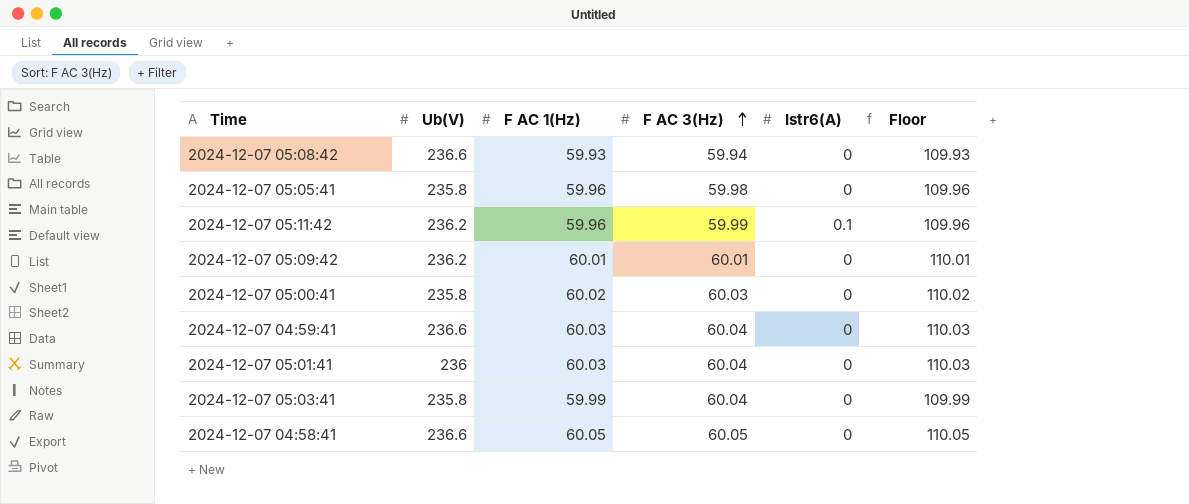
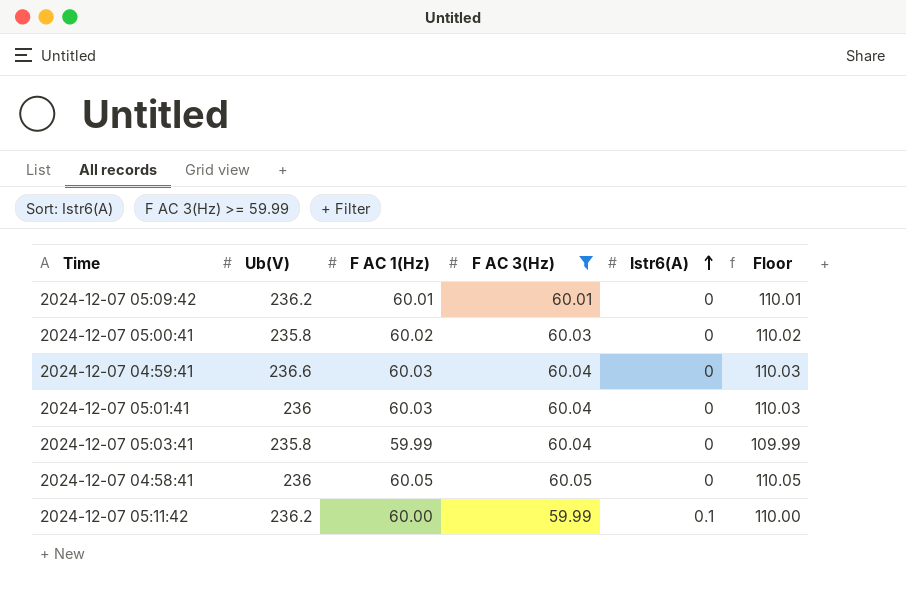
filter: none -> F AC 3(Hz) >= 59.99
row order: F AC 3(Hz) ascending -> Istr6(A) ascending
2024-12-07 04:58:41 | Ub(V): 236.6 -> 236
2024-12-07 05:11:42 | F AC 1(Hz): 59.96 -> 60.00
2024-12-07 05:11:42 | Floor: 109.96 -> 110.00

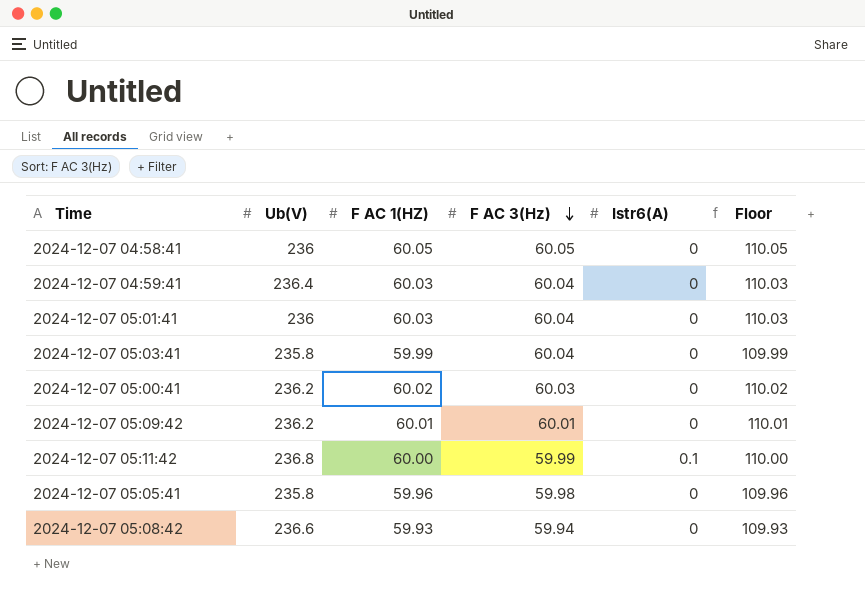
filter: F AC 3(Hz) >= 59.99 -> none
row order: Istr6(A) ascending -> F AC 3(Hz) descending
column name: F AC 1(Hz) -> F AC 1(HZ)
2024-12-07 04:59:41 | Ub(V): 236.6 -> 236.4
2024-12-07 05:00:41 | Ub(V): 235.8 -> 236.2
2024-12-07 05:11:42 | Ub(V): 236.2 -> 236.8

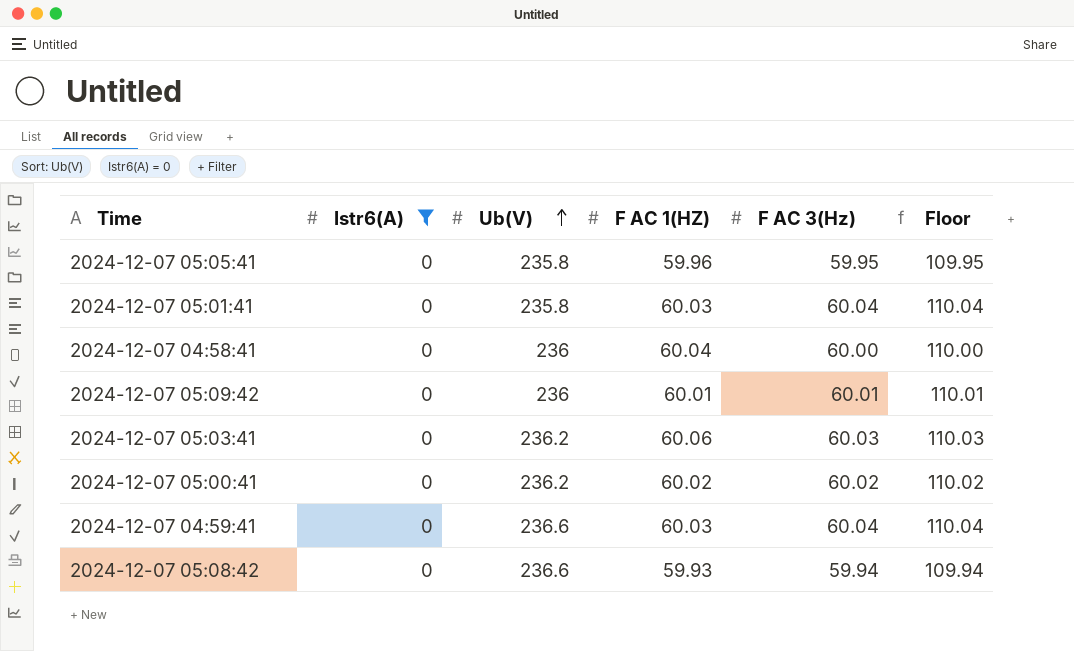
filter: none -> Istr6(A) = 0
row order: F AC 3(Hz) descending -> Ub(V) ascending
column Istr6(A) | position: 5 -> 2
column Floor | formula: [F AC 1(HZ)] + 50 -> [F AC 3(Hz)] + 50
2024-12-07 05:05:41 | F AC 3(Hz): 59.98 -> 59.95
2024-12-07 05:01:41 | Ub(V): 236 -> 235.8
2024-12-07 04:58:41 | F AC 1(HZ): 60.05 -> 60.04
2024-12-07 04:58:41 | F AC 3(Hz): 60.05 -> 60.00
2024-12-07 05:09:42 | Ub(V): 236.2 -> 236
2024-12-07 05:03:41 | Ub(V): 235.8 -> 236.2
2024-12-07 05:03:41 | F AC 1(HZ): 59.99 -> 60.06
2024-12-07 05:03:41 | F AC 3(Hz): 60.04 -> 60.03
2024-12-07 05:00:41 | F AC 3(Hz): 60.03 -> 60.02
2024-12-07 04:59:41 | Ub(V): 236.4 -> 236.6

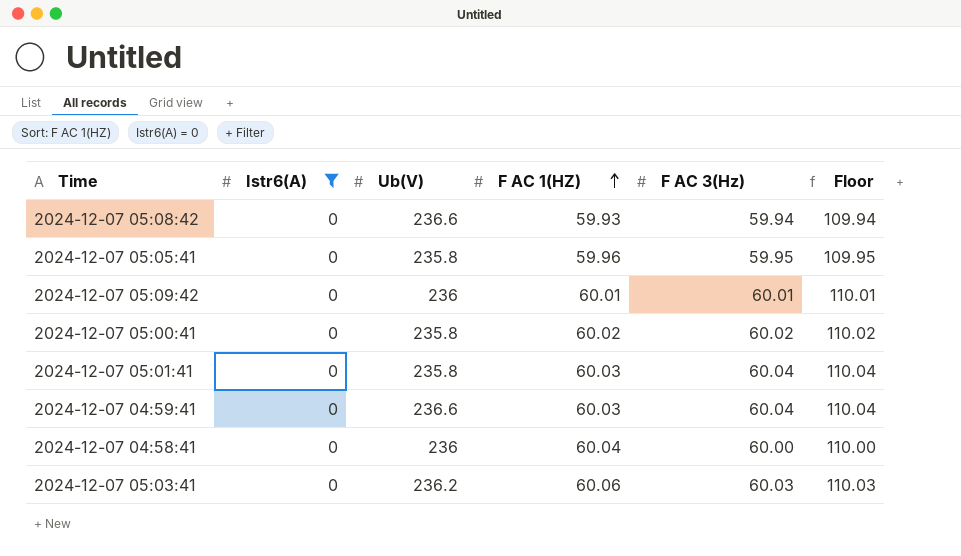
row order: Ub(V) ascending -> F AC 1(HZ) ascending
2024-12-07 05:00:41 | Ub(V): 236.2 -> 235.8

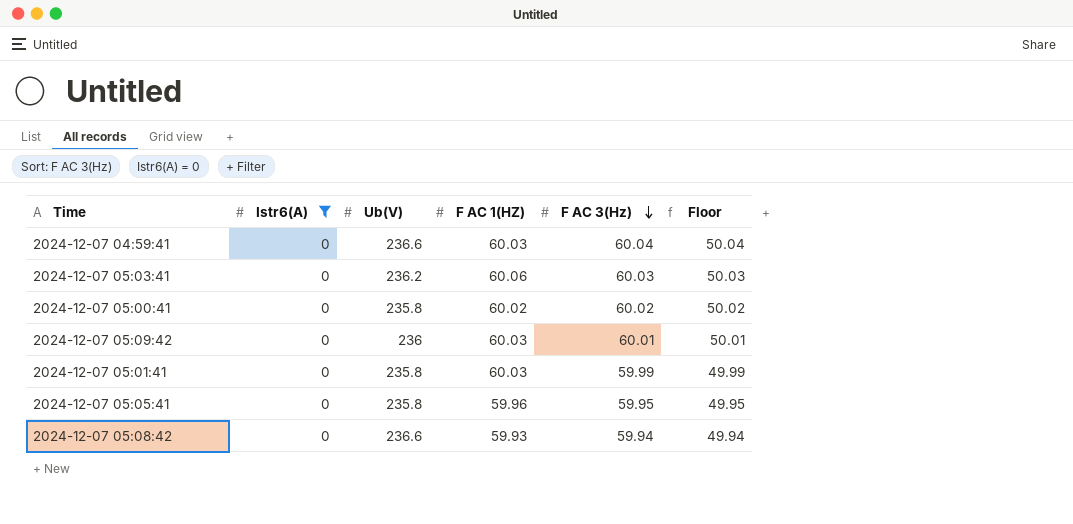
row order: F AC 1(HZ) ascending -> F AC 3(Hz) descending
column Floor | formula: [F AC 3(Hz)] + 50 -> [F AC 3(Hz)] - 10
row 2024-12-07 04:58:41: 0 | 236 | 60.04 | 60.00 | 110.00 -> none
2024-12-07 05:09:42 | F AC 1(HZ): 60.01 -> 60.03
2024-12-07 05:01:41 | F AC 3(Hz): 60.04 -> 59.99

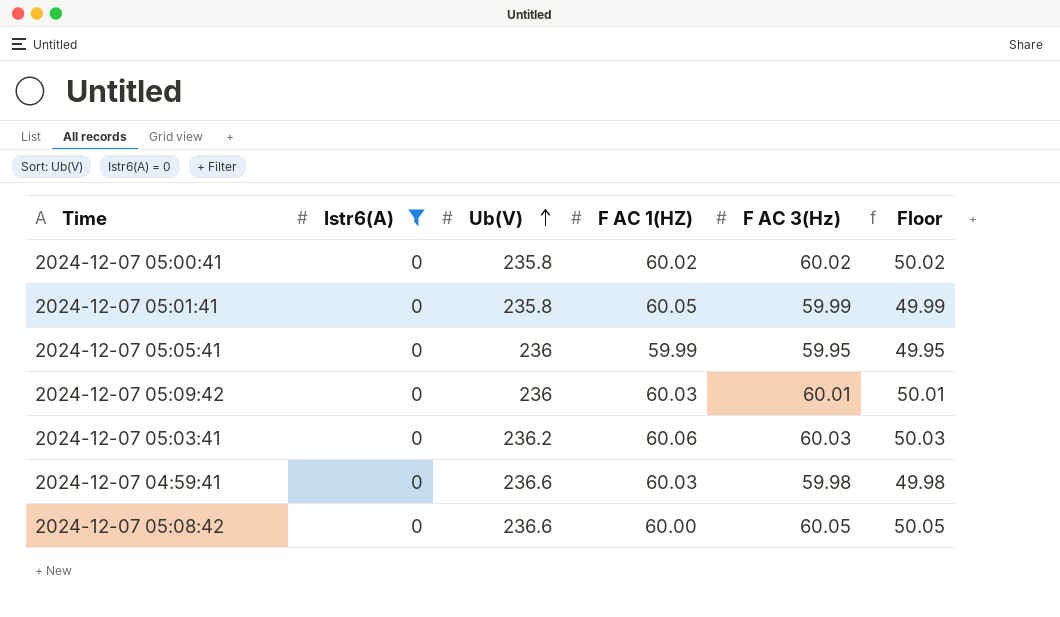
row order: F AC 3(Hz) descending -> Ub(V) ascending
2024-12-07 05:01:41 | F AC 1(HZ): 60.03 -> 60.05
2024-12-07 05:05:41 | Ub(V): 235.8 -> 236
2024-12-07 05:05:41 | F AC 1(HZ): 59.96 -> 59.99
2024-12-07 04:59:41 | F AC 3(Hz): 60.04 -> 59.98
2024-12-07 04:59:41 | Floor: 50.04 -> 49.98
2024-12-07 05:08:42 | F AC 1(HZ): 59.93 -> 60.00
2024-12-07 05:08:42 | F AC 3(Hz): 59.94 -> 60.05
2024-12-07 05:08:42 | Floor: 49.94 -> 50.05

